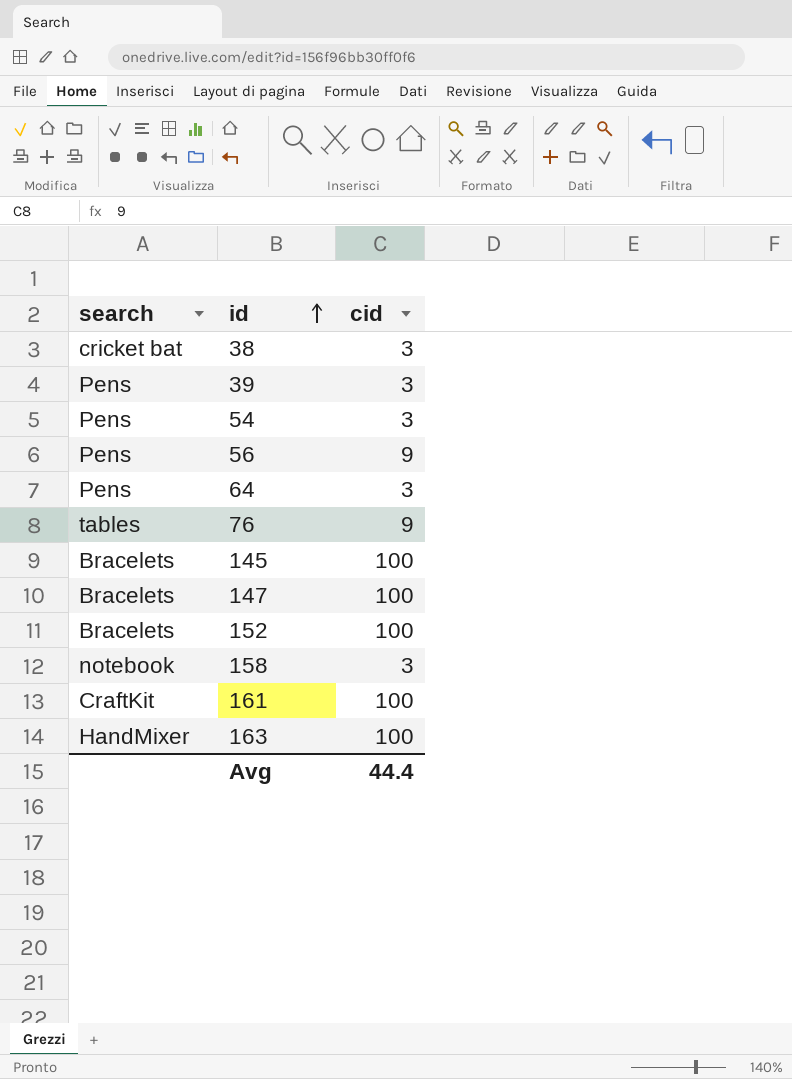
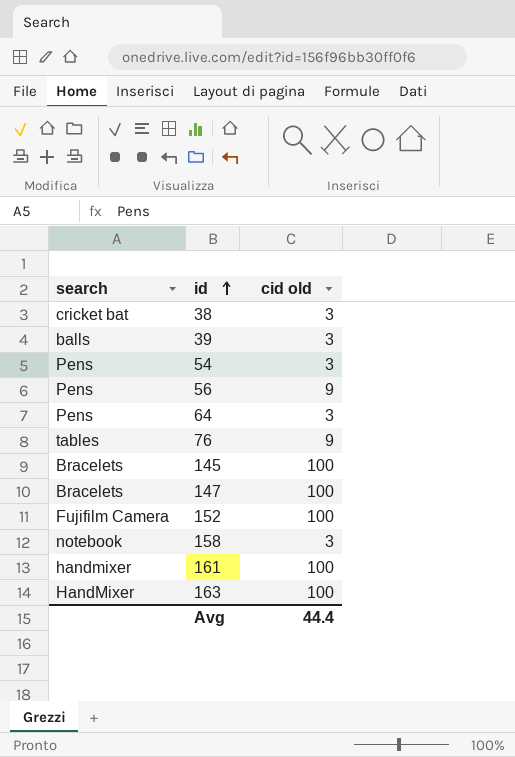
column name: cid -> cid old
39 | search: Pens -> balls
152 | search: Bracelets -> Fujifilm Camera
161 | search: CraftKit -> handmixer

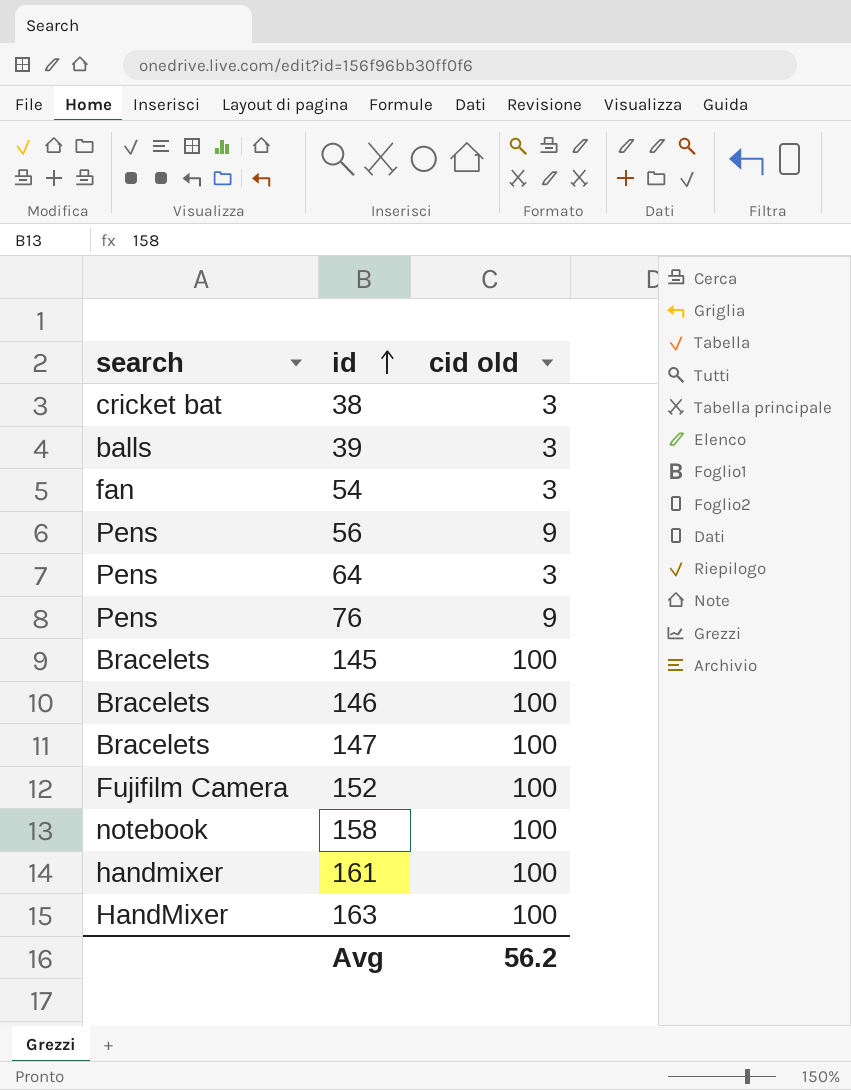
54 | search: Pens -> fan
76 | search: tables -> Pens
row 146: none -> Bracelets | 100
158 | cid old: 3 -> 100
Avg | cid old: 44.4 -> 56.2

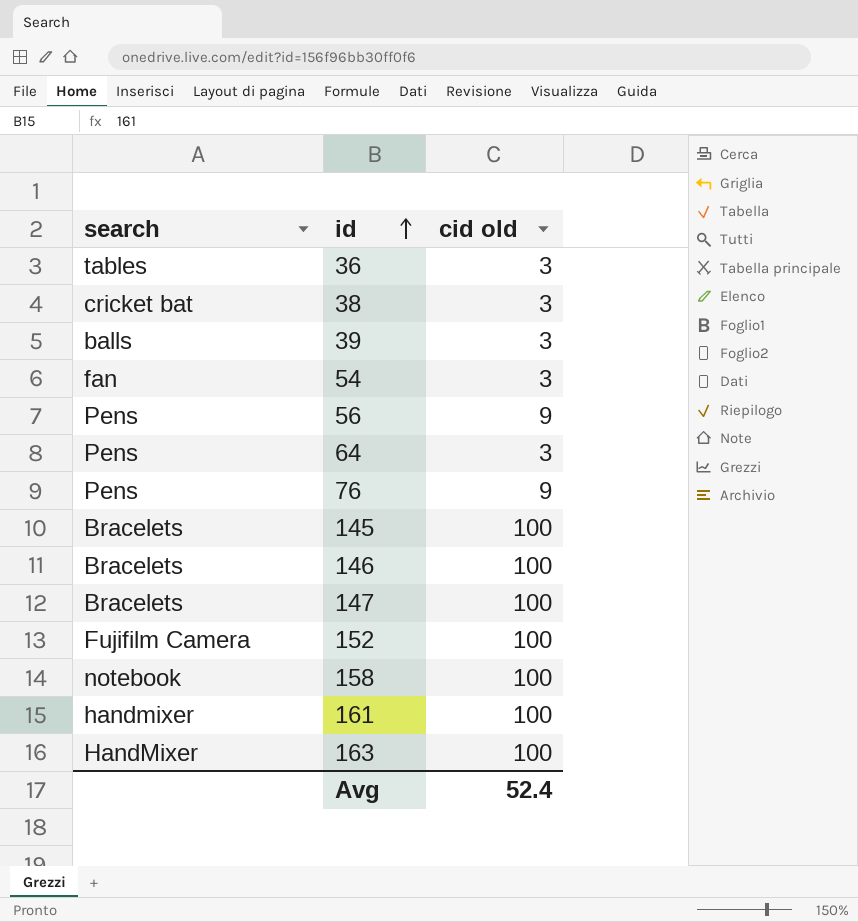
row 36: none -> tables | 3
Avg | cid old: 56.2 -> 52.4

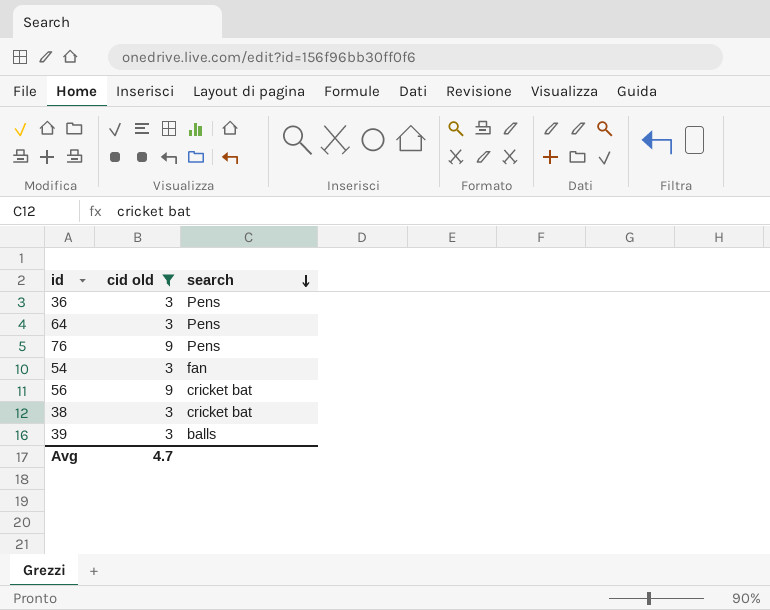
filter: none -> cid old != 100
row order: id ascending -> search descending
column search | position: 1 -> 3
36 | search: tables -> Pens
56 | search: Pens -> cricket bat
Avg | cid old: 52.4 -> 4.7

